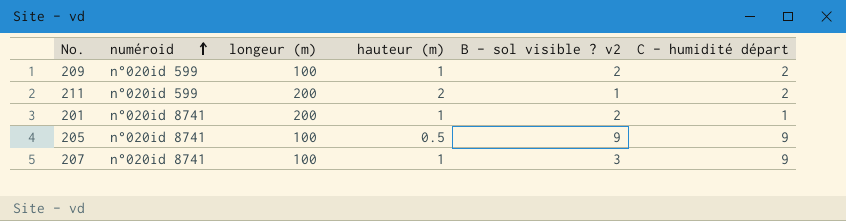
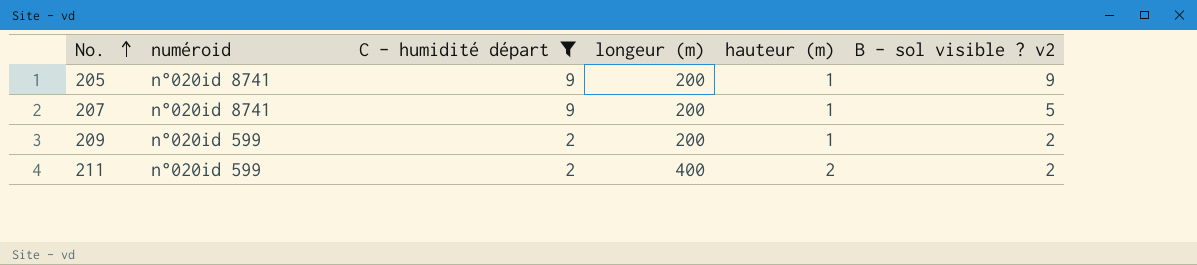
filter: none -> C - humidité départ != 1
row order: numéroid ascending -> No. ascending
column C - humidité départ | position: 6 -> 3
205 | longeur (m): 100 -> 200
205 | hauteur (m): 0.5 -> 1
207 | longeur (m): 100 -> 200
207 | B - sol visible ? v2: 3 -> 5
209 | longeur (m): 100 -> 200
211 | longeur (m): 200 -> 400
211 | B - sol visible ? v2: 1 -> 2

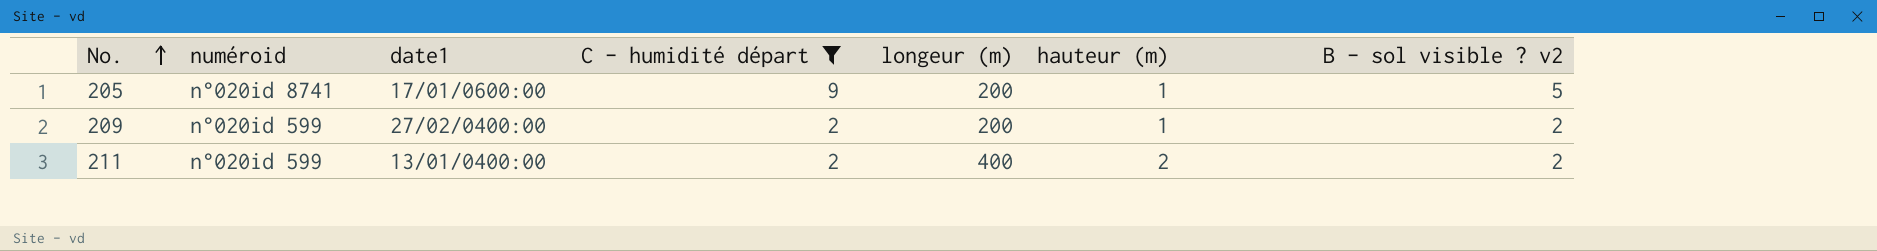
column date1 | position: none -> 3
row 207: n°020id 8741 | 9 | 200 | 1 | 5 -> none
205 | B - sol visible ? v2: 9 -> 5

